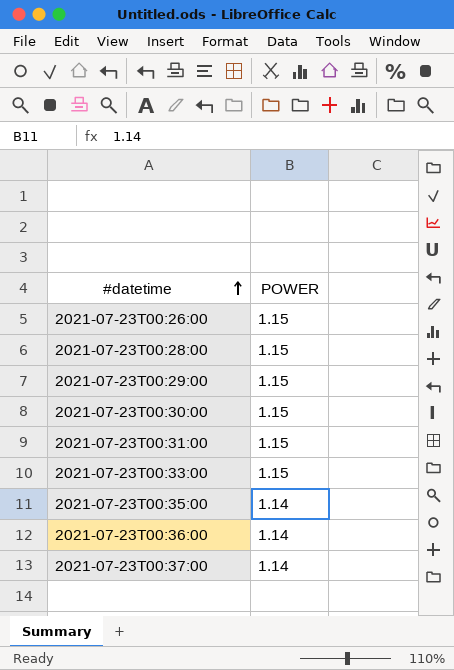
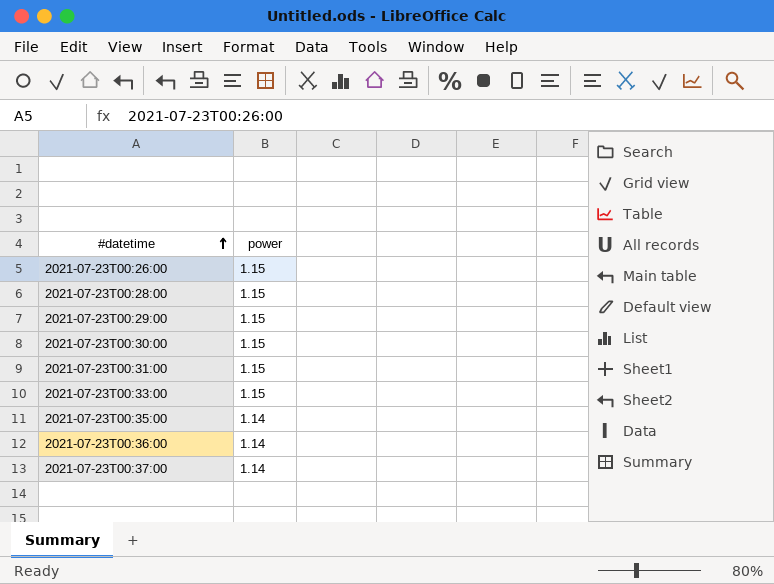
column name: POWER -> power

